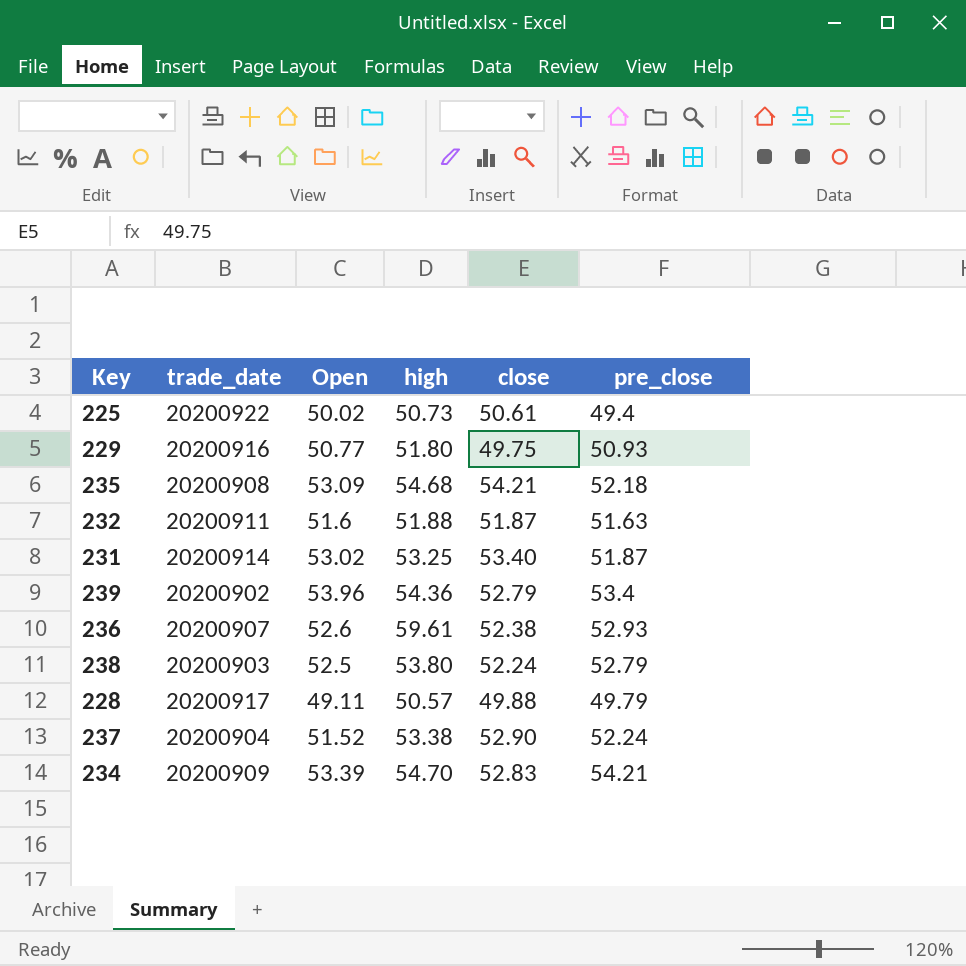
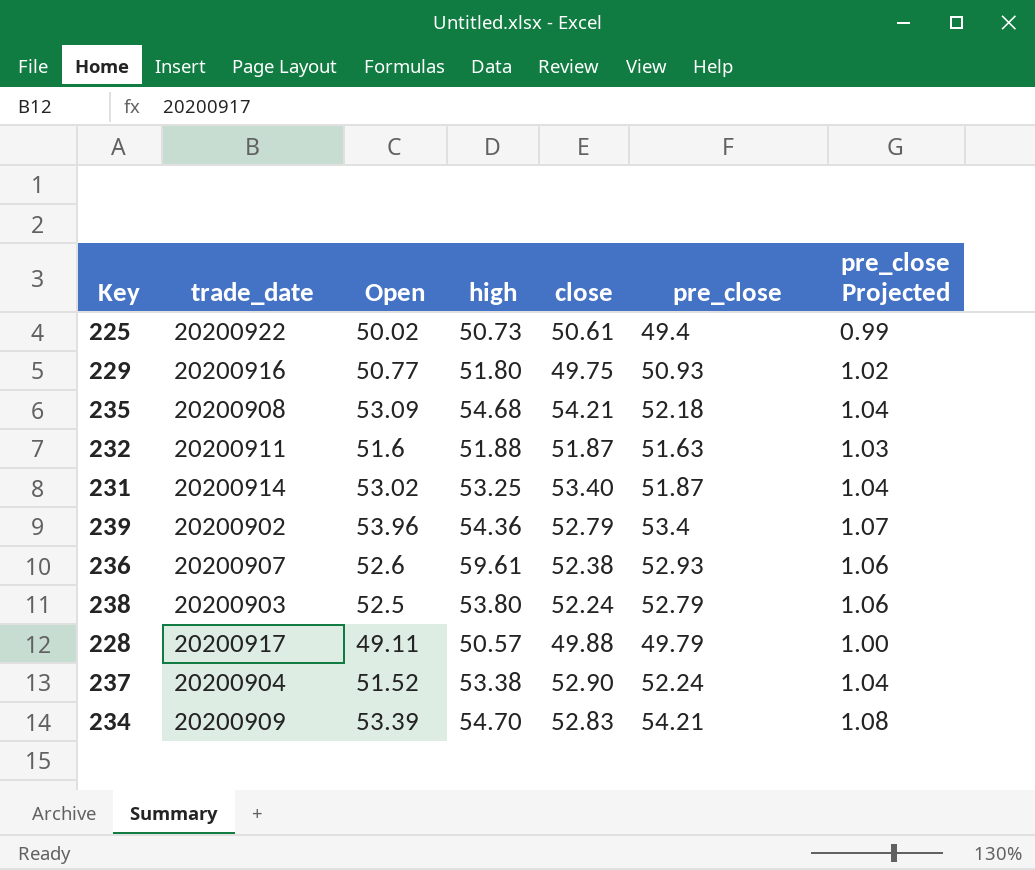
column pre_close Projected | formula: none -> [pre_close] * 0.02

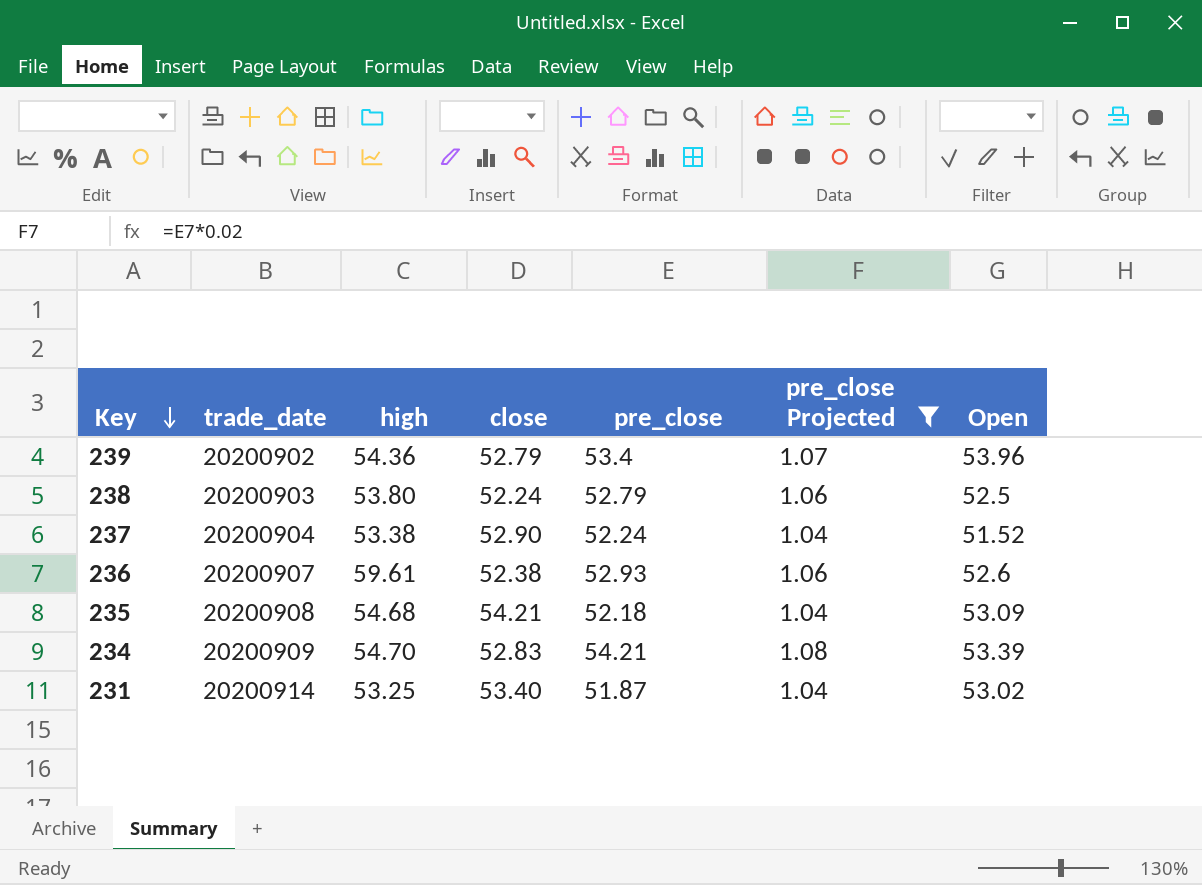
filter: none -> pre_close Projected >= 1.04
row order: none -> Key descending
column Open | position: 3 -> 7

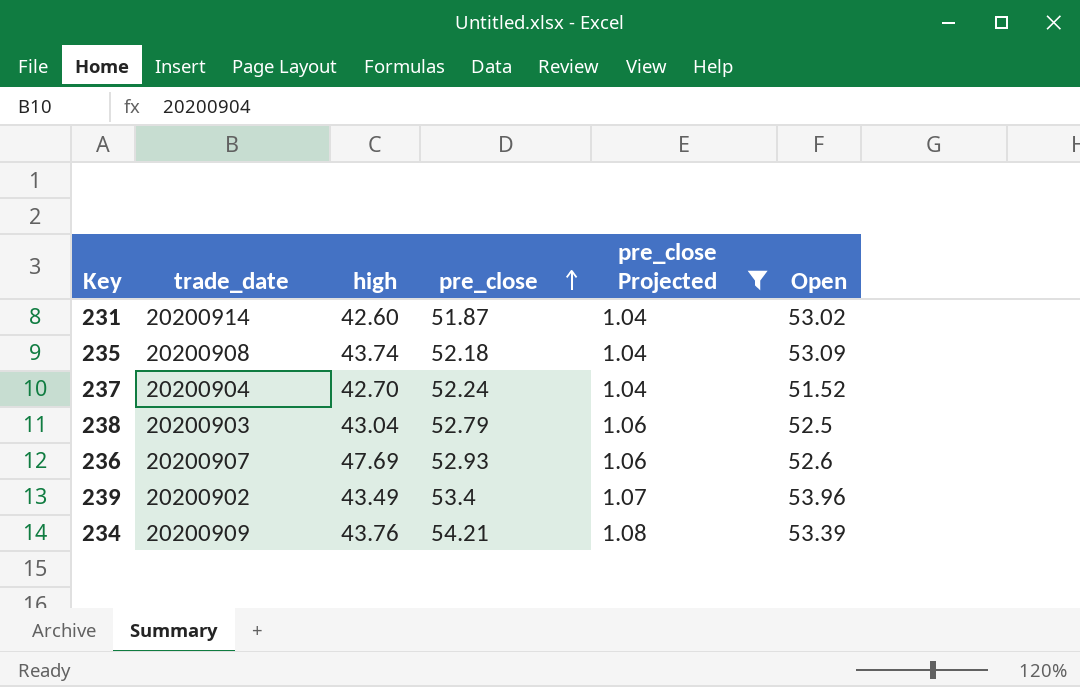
row order: Key descending -> pre_close ascending
column close | position: 4 -> none
231 | high: 53.25 -> 42.60
235 | high: 54.68 -> 43.74
237 | high: 53.38 -> 42.70
238 | high: 53.80 -> 43.04
236 | high: 59.61 -> 47.69
239 | high: 54.36 -> 43.49
234 | high: 54.70 -> 43.76

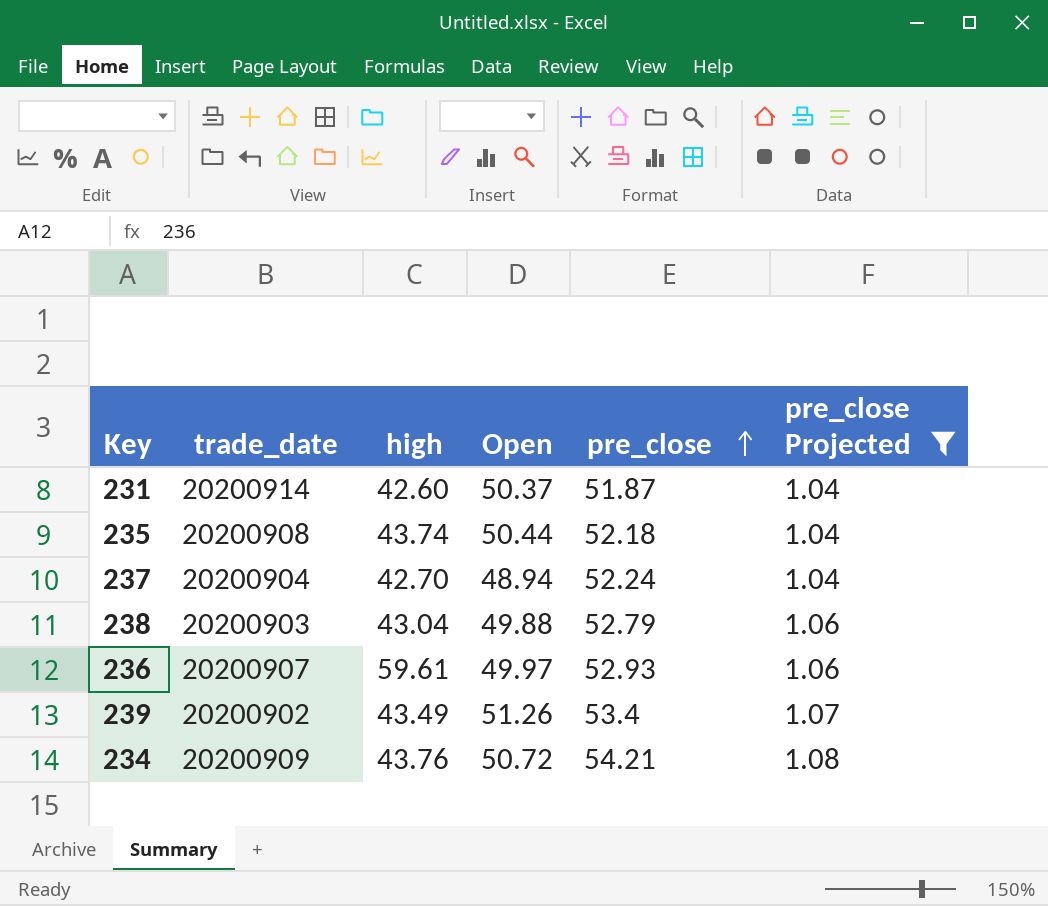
column Open | position: 6 -> 4
231 | Open: 53.02 -> 50.37
235 | Open: 53.09 -> 50.44
237 | Open: 51.52 -> 48.94
238 | Open: 52.5 -> 49.88
236 | high: 47.69 -> 59.61
236 | Open: 52.6 -> 49.97
239 | Open: 53.96 -> 51.26
234 | Open: 53.39 -> 50.72

